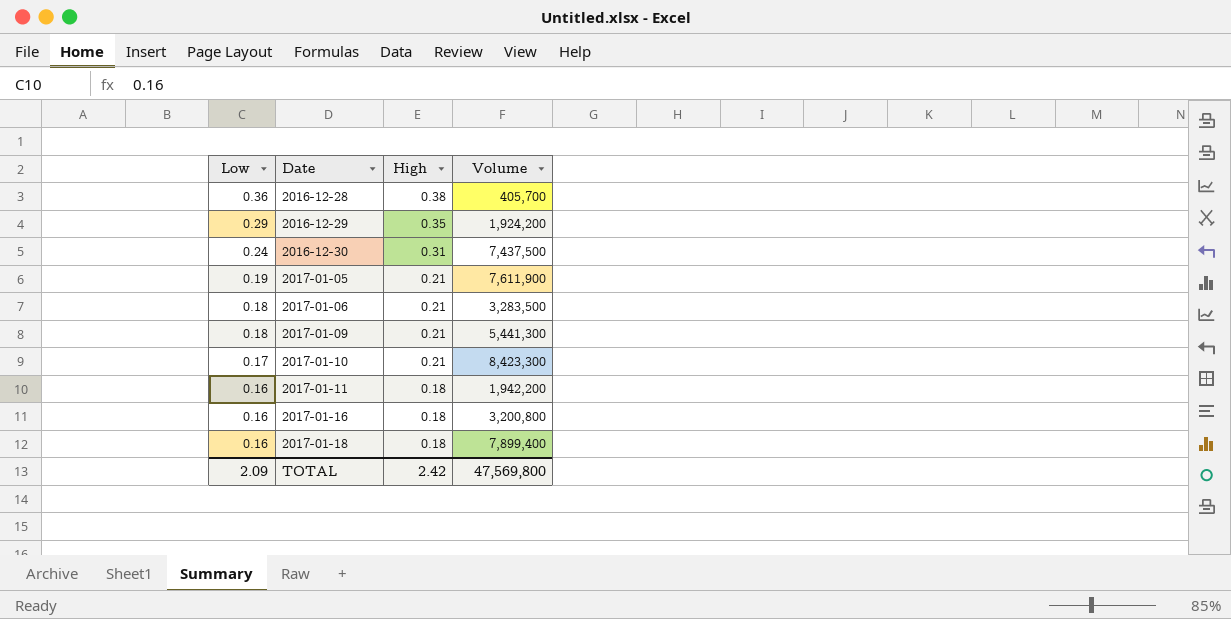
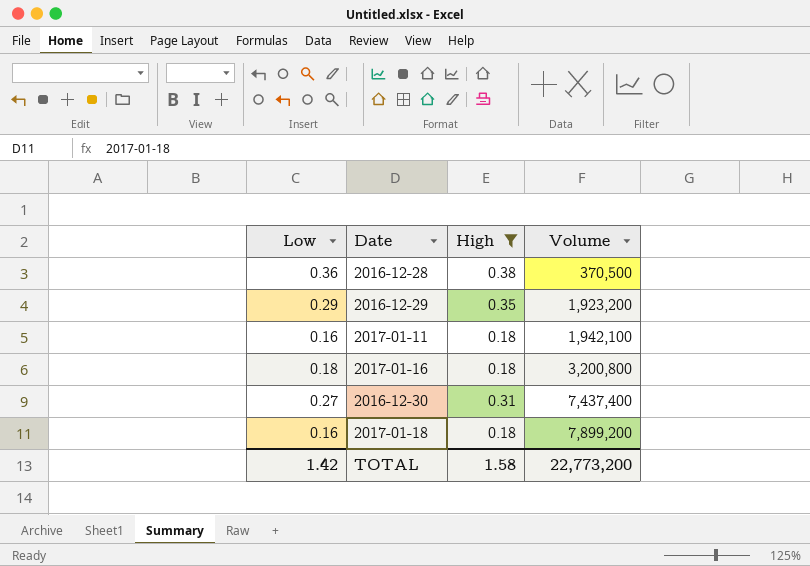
filter: none -> High != 0.21
row order: Low descending -> Volume ascending
2016-12-28 | Volume: 405,700 -> 370,500
2016-12-29 | Volume: 1,924,200 -> 1,923,200
2017-01-11 | Volume: 1,942,200 -> 1,942,100
2017-01-16 | Low: 0.16 -> 0.18
2016-12-30 | Low: 0.24 -> 0.27
2016-12-30 | Volume: 7,437,500 -> 7,437,400
2017-01-18 | Volume: 7,899,400 -> 7,899,200
TOTAL | Low: 2.09 -> 1.42
TOTAL | High: 2.42 -> 1.58
TOTAL | Volume: 47,569,800 -> 22,773,200

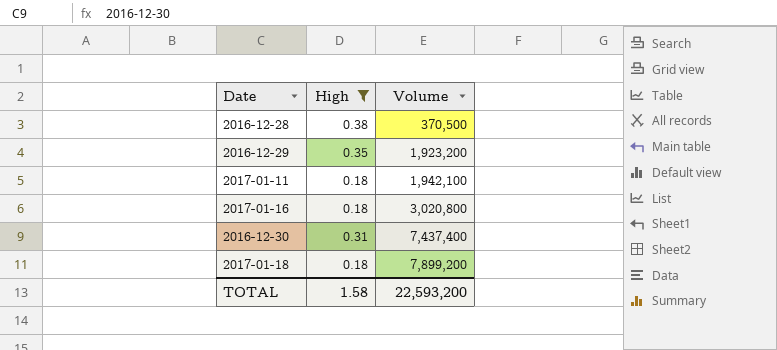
column Low | position: 1 -> none
2017-01-16 | Volume: 3,200,800 -> 3,020,800
TOTAL | Volume: 22,773,200 -> 22,593,200

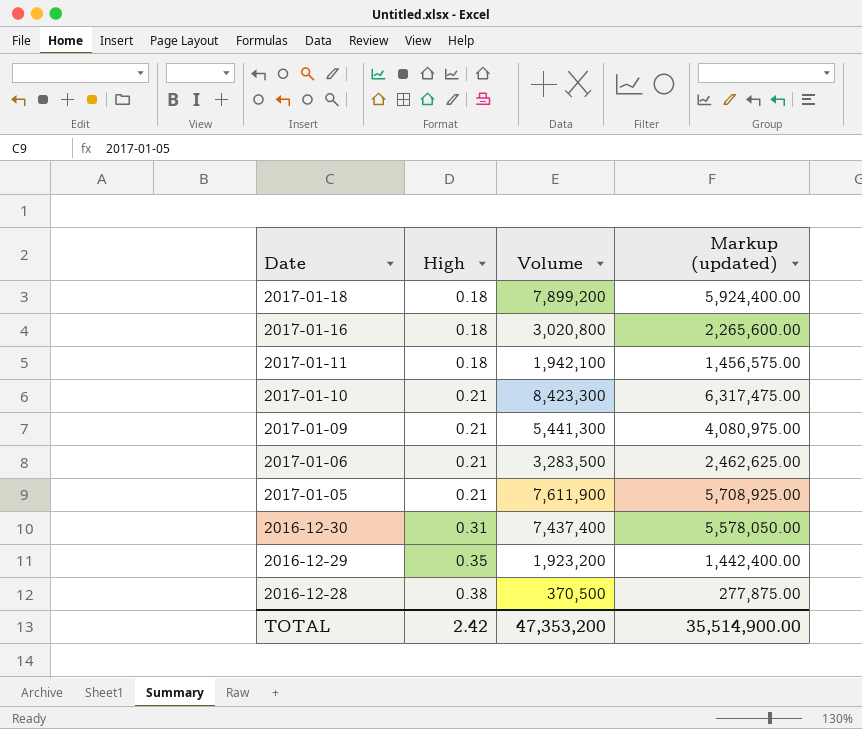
filter: High != 0.21 -> none
row order: Volume ascending -> Date descending
column Markup (updated) | formula: none -> [Volume] * 0.75
TOTAL | High: 1.58 -> 2.42
TOTAL | Volume: 22,593,200 -> 47,353,200

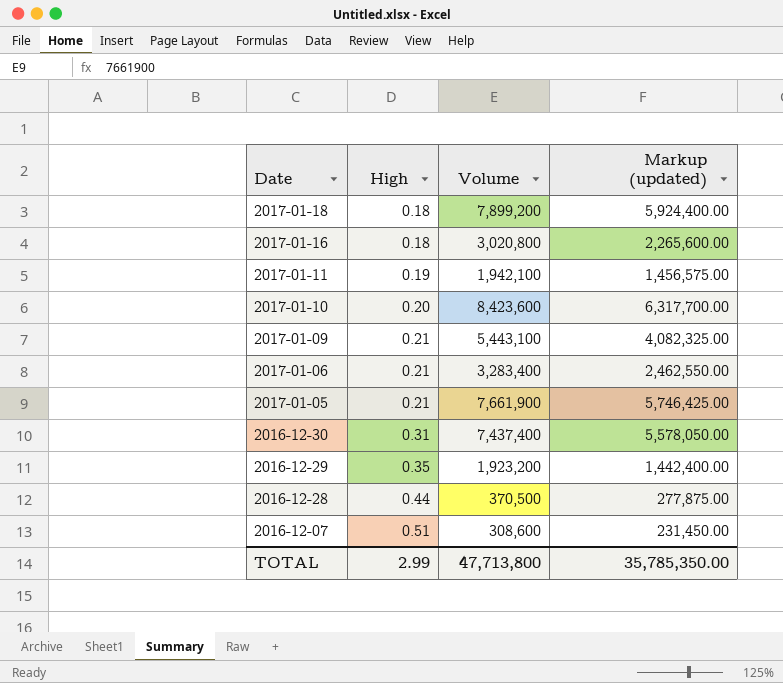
2017-01-11 | High: 0.18 -> 0.19
2017-01-10 | High: 0.21 -> 0.20
2017-01-10 | Volume: 8,423,300 -> 8,423,600
2017-01-10 | Markup (updated): 6,317,475.00 -> 6,317,700.00
2017-01-09 | Volume: 5,441,300 -> 5,443,100
2017-01-09 | Markup (updated): 4,080,975.00 -> 4,082,325.00
2017-01-06 | Volume: 3,283,500 -> 3,283,400
2017-01-06 | Markup (updated): 2,462,625.00 -> 2,462,550.00
2017-01-05 | Volume: 7,611,900 -> 7,661,900
2017-01-05 | Markup (updated): 5,708,925.00 -> 5,746,425.00
2016-12-28 | High: 0.38 -> 0.44
row 2016-12-07: none -> 0.51 | 308,600 | 231,450.00
TOTAL | High: 2.42 -> 2.99
TOTAL | Volume: 47,353,200 -> 47,713,800
TOTAL | Markup (updated): 35,514,900.00 -> 35,785,350.00

